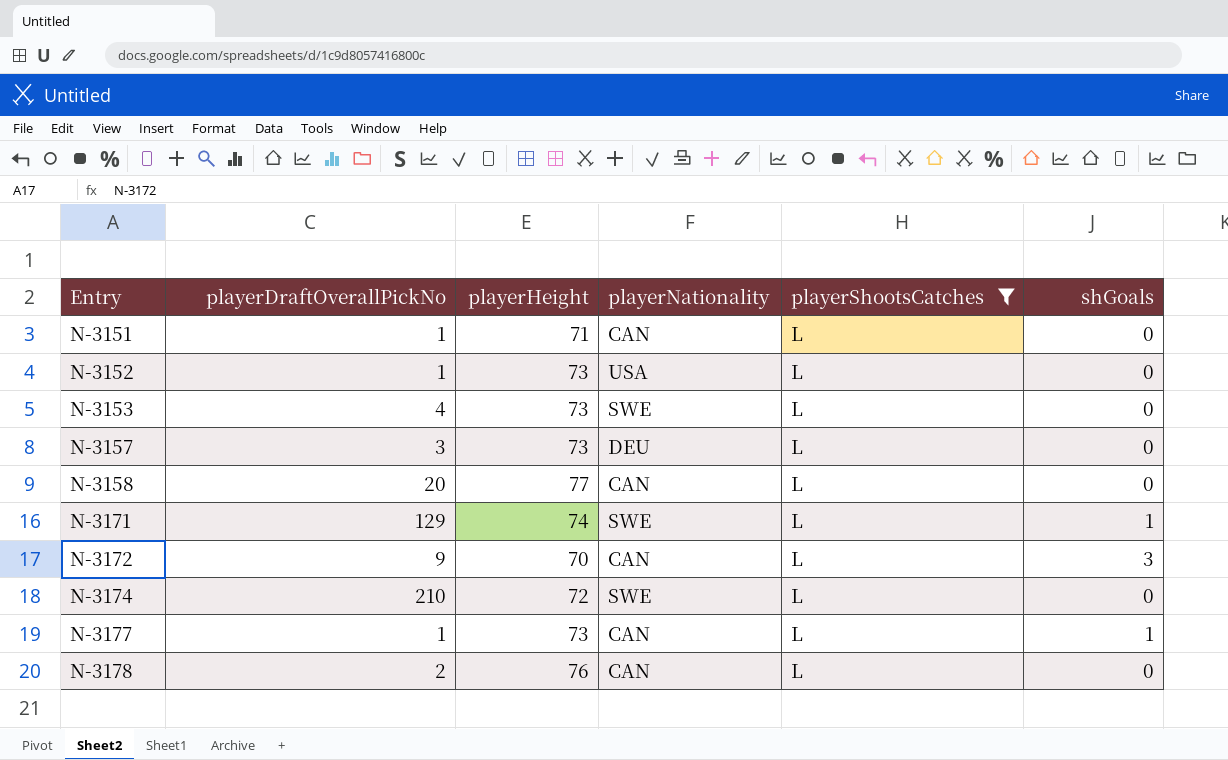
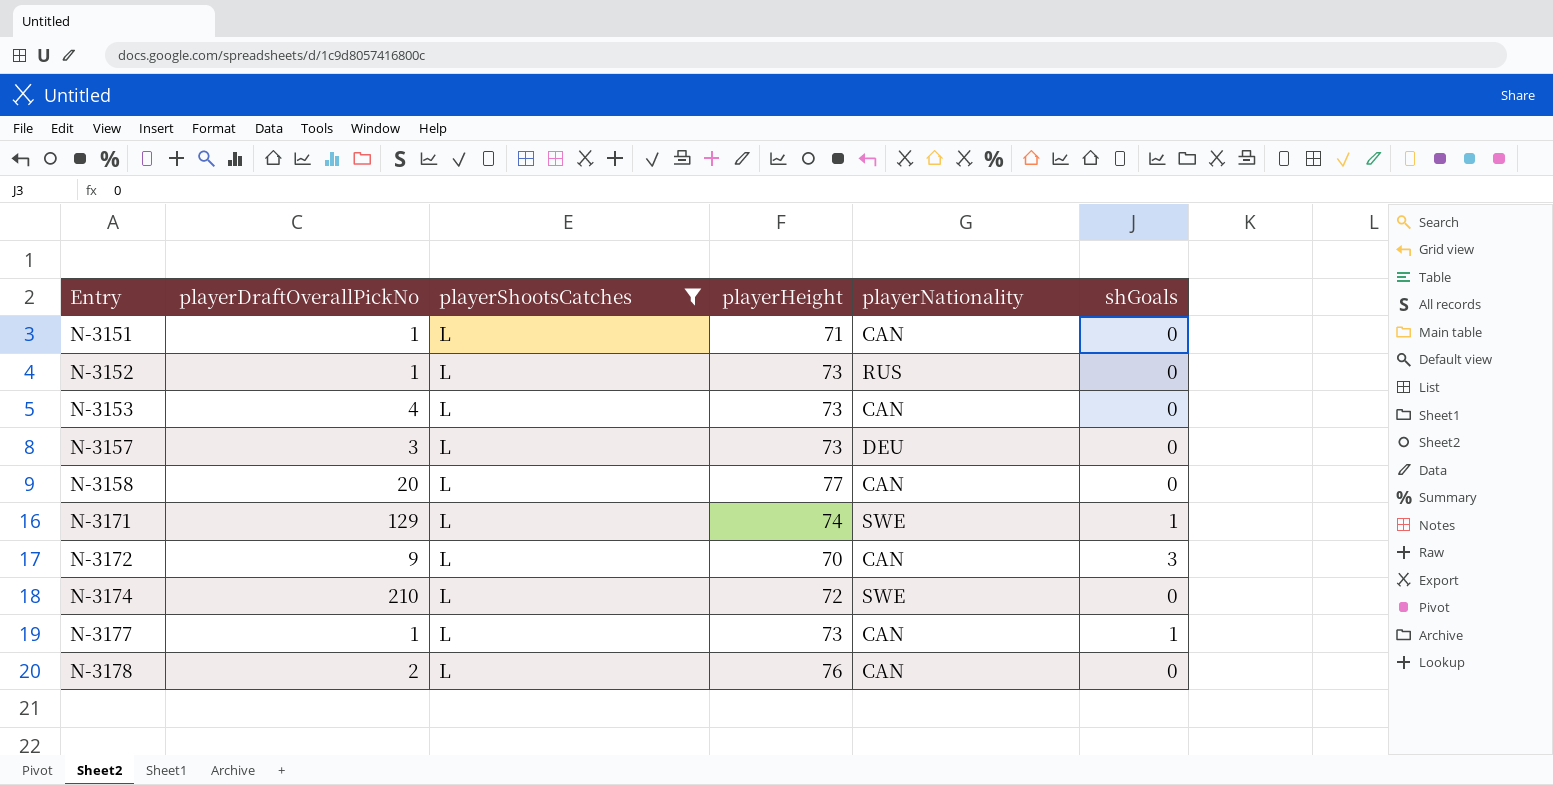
column playerShootsCatches | position: 5 -> 3
N-3152 | playerNationality: USA -> RUS
N-3153 | playerNationality: SWE -> CAN

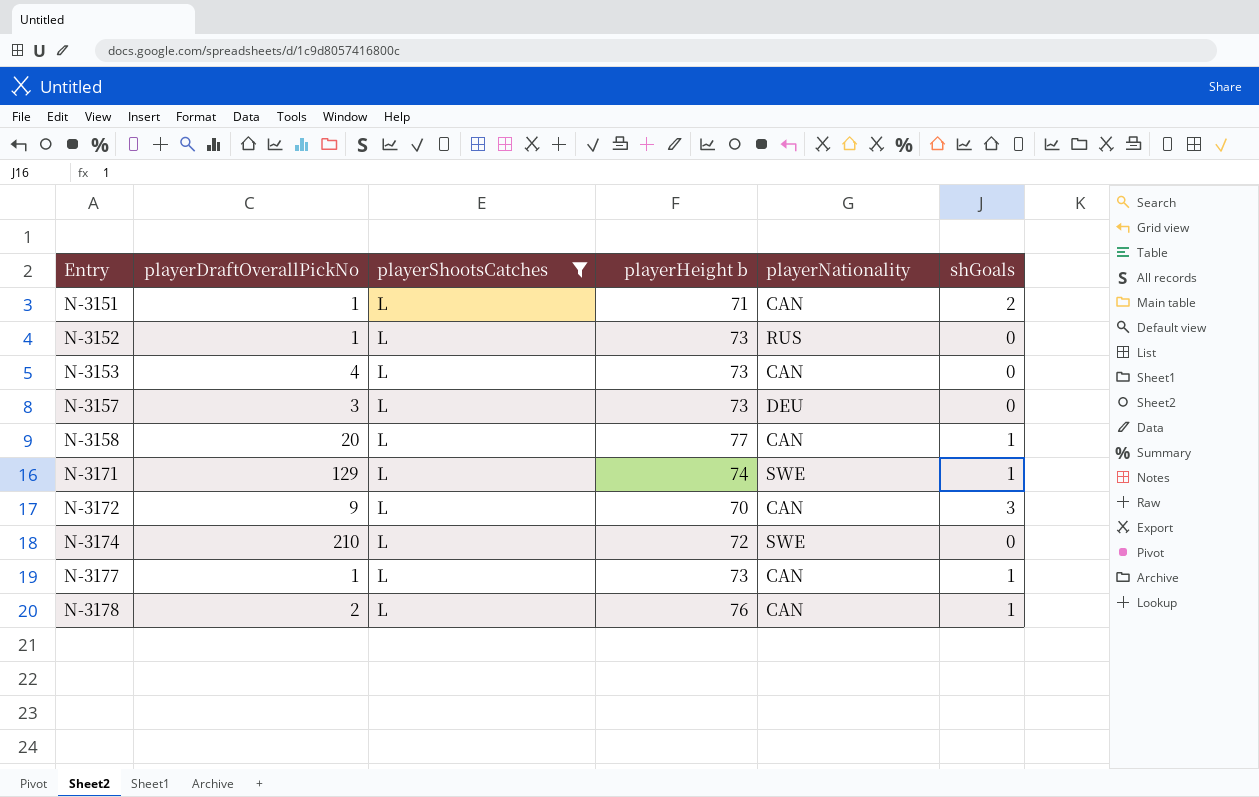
column name: playerHeight -> playerHeight b
N-3151 | shGoals: 0 -> 2
N-3158 | shGoals: 0 -> 1
N-3178 | shGoals: 0 -> 1

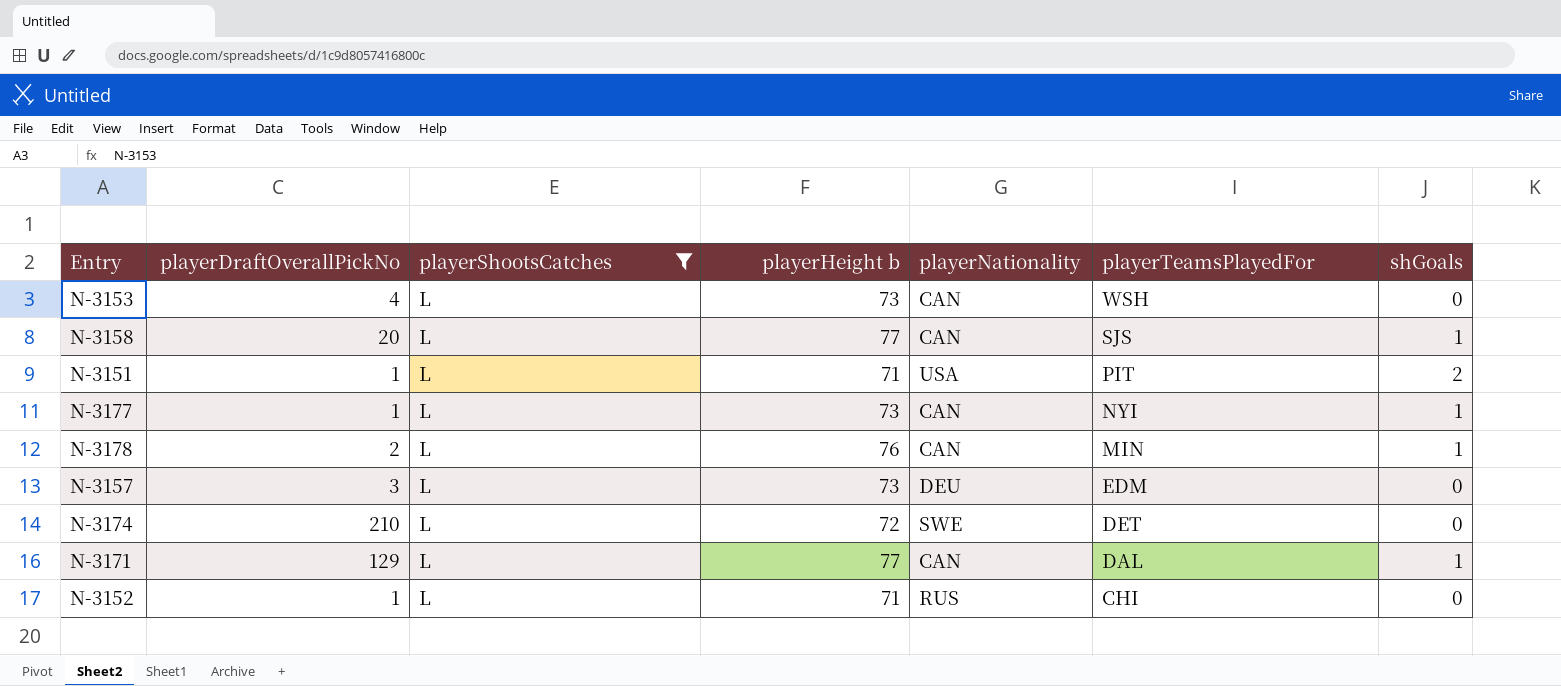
row order: Entry ascending -> playerTeamsPlayedFor descending
column playerTeamsPlayedFor | position: none -> 6
row N-3172: 9 | L | 70 | CAN | 3 -> none
N-3151 | playerNationality: CAN -> USA
N-3171 | playerHeight b: 74 -> 77
N-3171 | playerNationality: SWE -> CAN
N-3152 | playerHeight b: 73 -> 71

